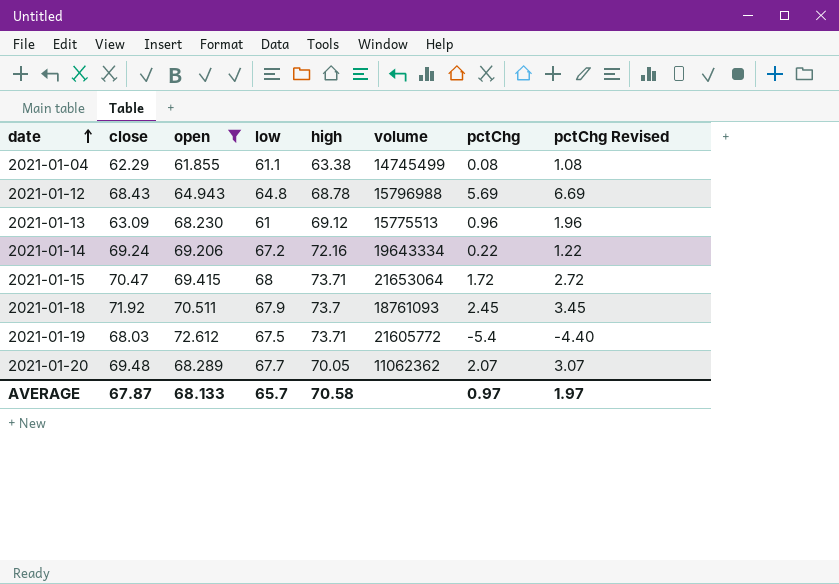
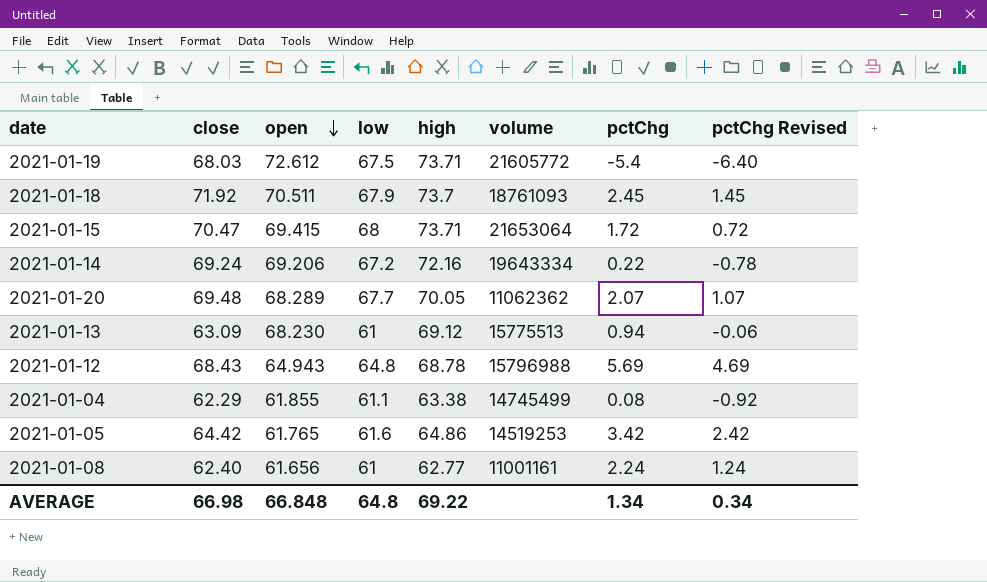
filter: open >= 61.855 -> none
row order: date ascending -> open descending
column pctChg Revised | formula: [pctChg] + 1 -> [pctChg] - 1
2021-01-13 | pctChg: 0.96 -> 0.94
AVERAGE | close: 67.87 -> 66.98
AVERAGE | open: 68.133 -> 66.848
AVERAGE | low: 65.7 -> 64.8
AVERAGE | high: 70.58 -> 69.22
AVERAGE | pctChg: 0.97 -> 1.34
AVERAGE | pctChg Revised: 1.97 -> 0.34

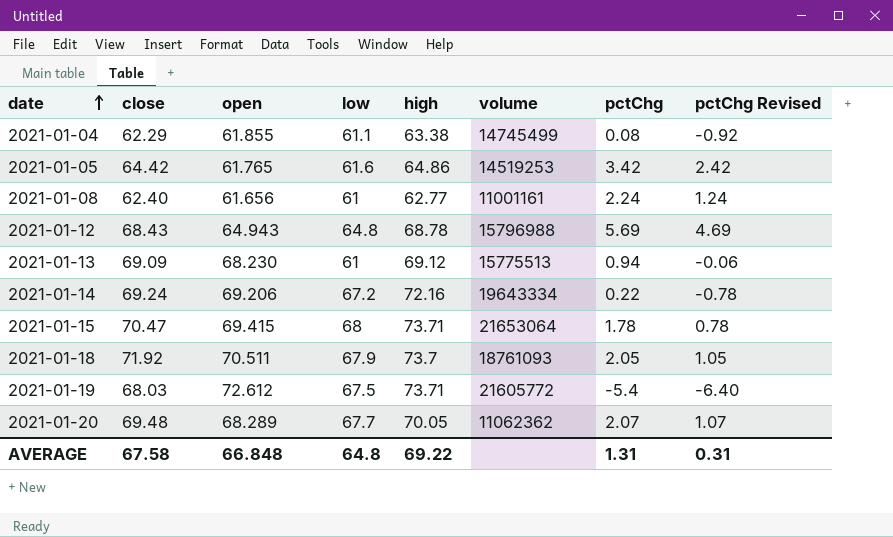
row order: open descending -> date ascending
2021-01-13 | close: 63.09 -> 69.09
2021-01-15 | pctChg: 1.72 -> 1.78
2021-01-15 | pctChg Revised: 0.72 -> 0.78
2021-01-18 | pctChg: 2.45 -> 2.05
2021-01-18 | pctChg Revised: 1.45 -> 1.05
AVERAGE | close: 66.98 -> 67.58
AVERAGE | pctChg: 1.34 -> 1.31
AVERAGE | pctChg Revised: 0.34 -> 0.31

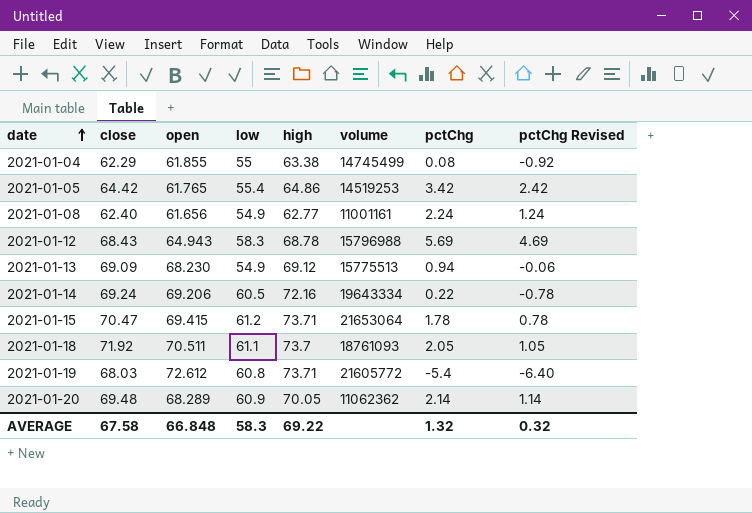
2021-01-04 | low: 61.1 -> 55
2021-01-05 | low: 61.6 -> 55.4
2021-01-08 | low: 61 -> 54.9
2021-01-12 | low: 64.8 -> 58.3
2021-01-13 | low: 61 -> 54.9
2021-01-14 | low: 67.2 -> 60.5
2021-01-15 | low: 68 -> 61.2
2021-01-18 | low: 67.9 -> 61.1
2021-01-19 | low: 67.5 -> 60.8
2021-01-20 | low: 67.7 -> 60.9
2021-01-20 | pctChg: 2.07 -> 2.14
2021-01-20 | pctChg Revised: 1.07 -> 1.14
AVERAGE | low: 64.8 -> 58.3
AVERAGE | pctChg: 1.31 -> 1.32
AVERAGE | pctChg Revised: 0.31 -> 0.32

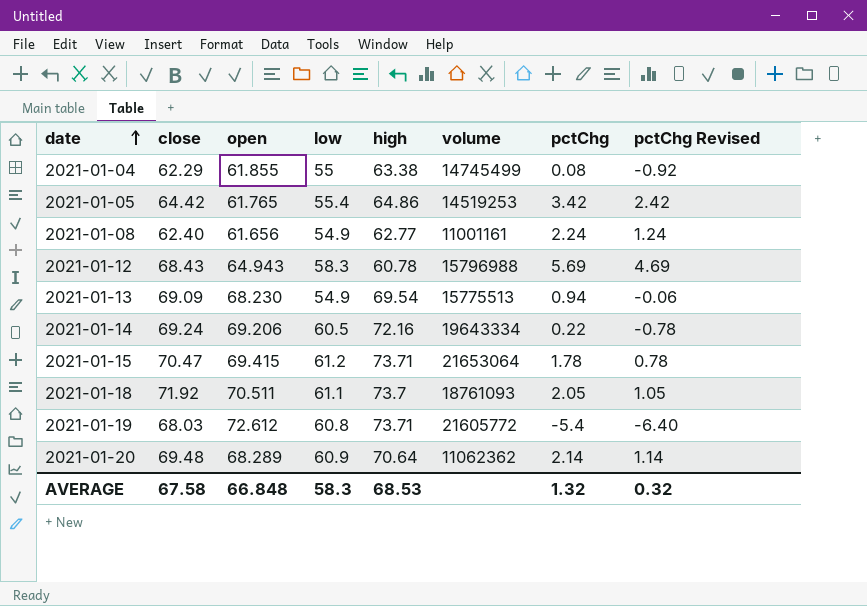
2021-01-12 | high: 68.78 -> 60.78
2021-01-13 | high: 69.12 -> 69.54
2021-01-20 | high: 70.05 -> 70.64
AVERAGE | high: 69.22 -> 68.53

